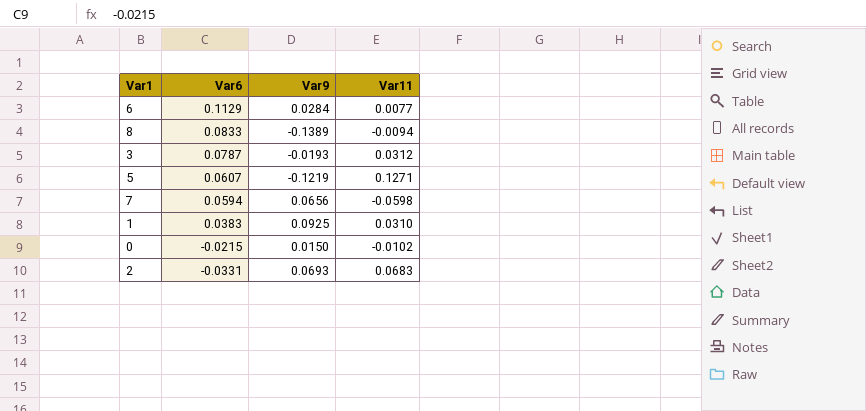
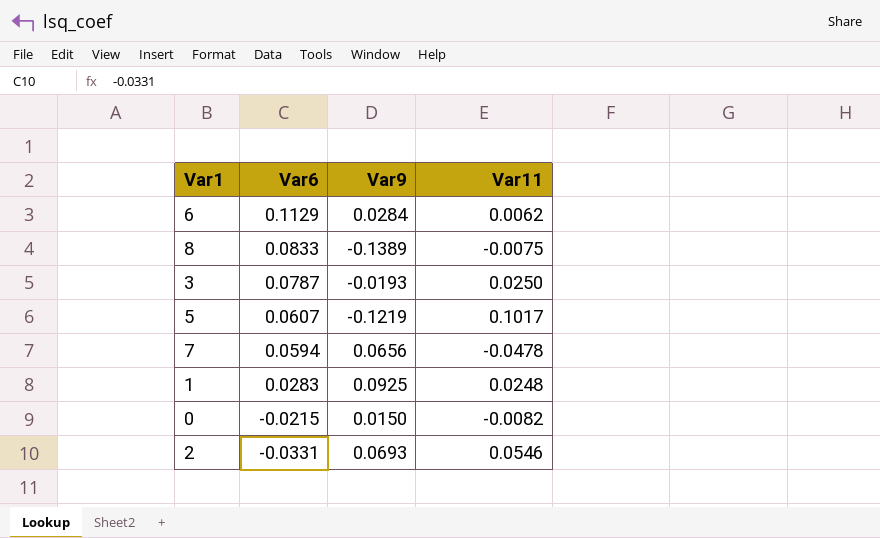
6 | Var11: 0.0077 -> 0.0062
8 | Var11: -0.0094 -> -0.0075
3 | Var11: 0.0312 -> 0.0250
5 | Var11: 0.1271 -> 0.1017
7 | Var11: -0.0598 -> -0.0478
1 | Var6: 0.0383 -> 0.0283
1 | Var11: 0.0310 -> 0.0248
0 | Var11: -0.0102 -> -0.0082
2 | Var11: 0.0683 -> 0.0546

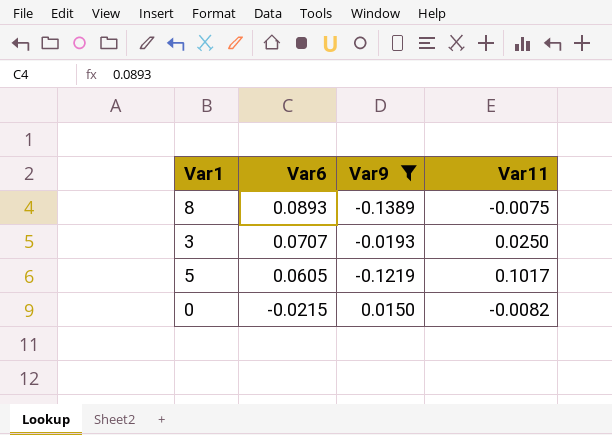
filter: none -> Var9 <= 0.0150
8 | Var6: 0.0833 -> 0.0893
3 | Var6: 0.0787 -> 0.0707
5 | Var6: 0.0607 -> 0.0605

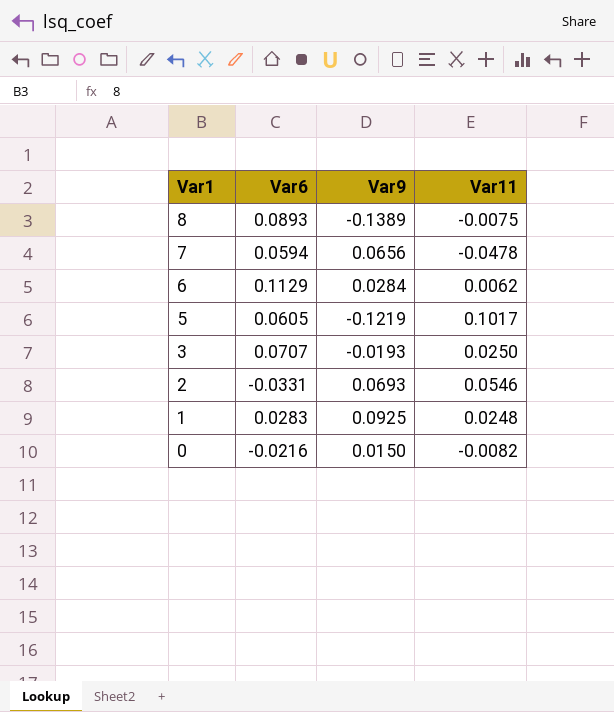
filter: Var9 <= 0.0150 -> none
row order: Var6 descending -> Var1 descending
0 | Var6: -0.0215 -> -0.0216

